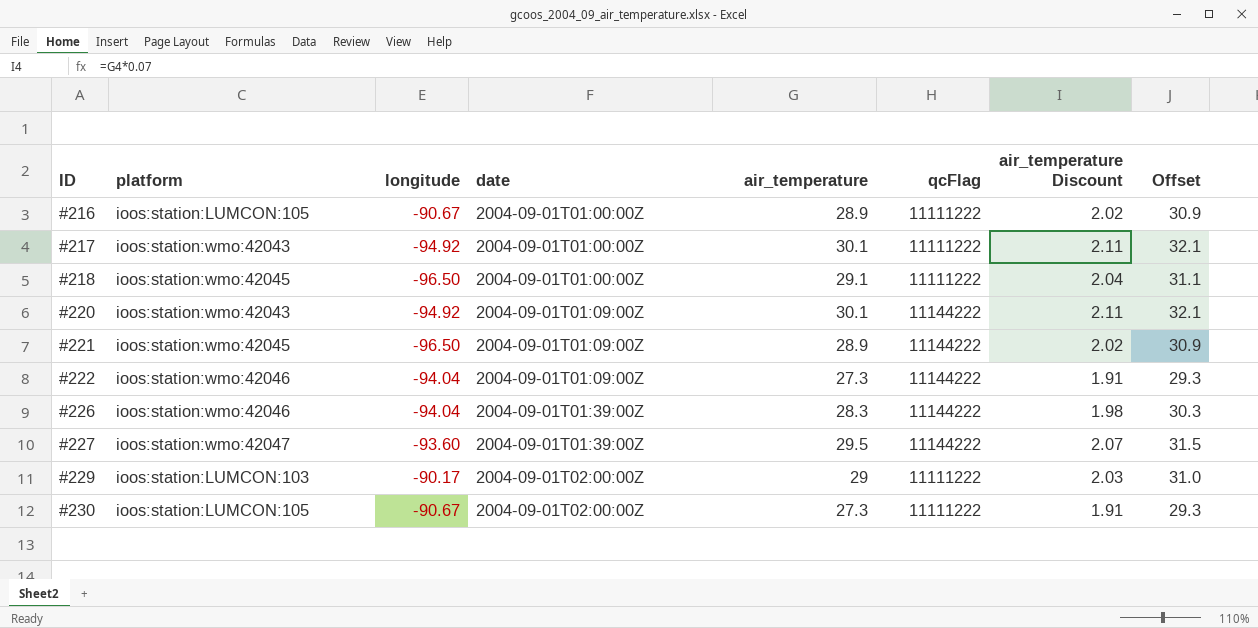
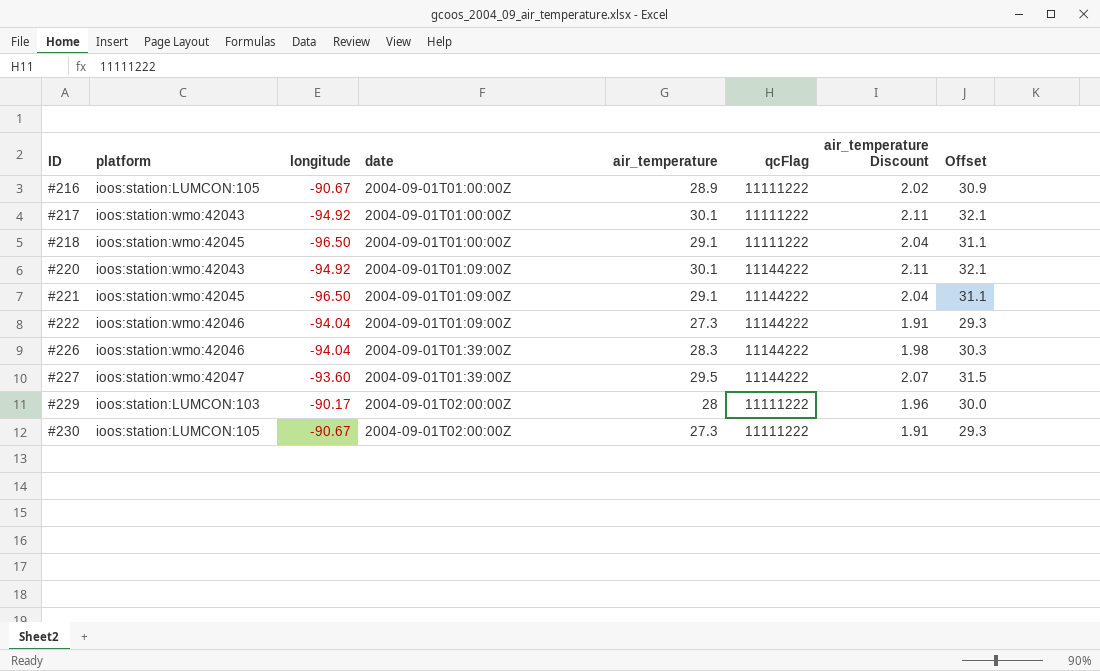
#221 | air_temperature: 28.9 -> 29.1
#221 | air_temperature Discount: 2.02 -> 2.04
#221 | Offset: 30.9 -> 31.1
#229 | air_temperature: 29 -> 28
#229 | air_temperature Discount: 2.03 -> 1.96
#229 | Offset: 31.0 -> 30.0

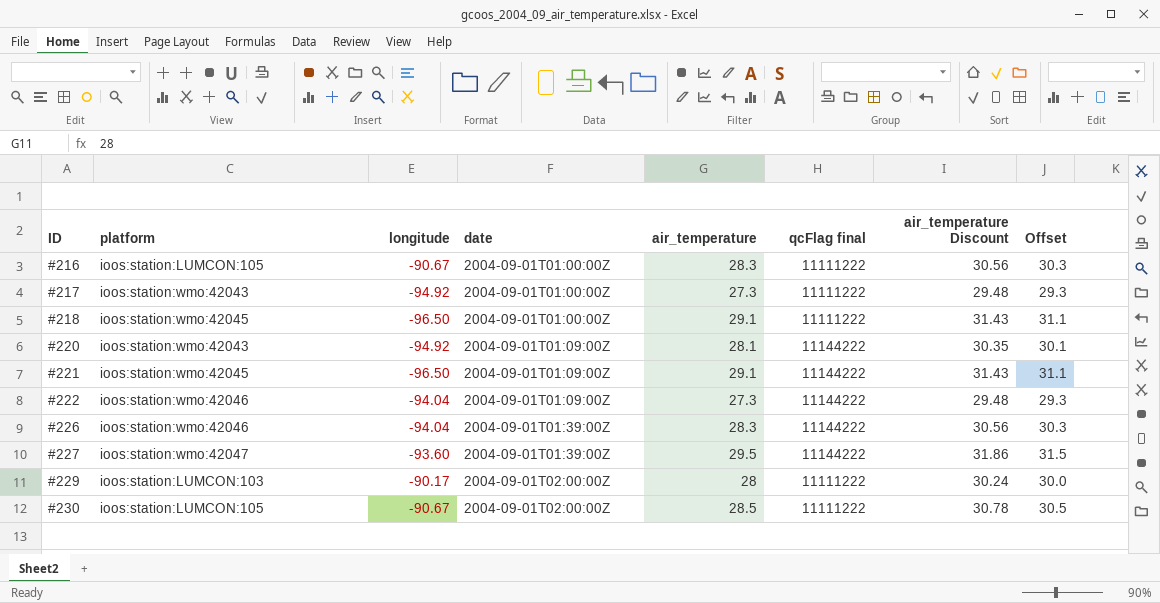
column name: qcFlag -> qcFlag final
column air_temperature Discount | formula: [air_temperature] * 0.07 -> [air_temperature] * 1.08
#216 | air_temperature: 28.9 -> 28.3
#216 | Offset: 30.9 -> 30.3
#217 | air_temperature: 30.1 -> 27.3
#217 | Offset: 32.1 -> 29.3
#220 | air_temperature: 30.1 -> 28.1
#220 | Offset: 32.1 -> 30.1
#230 | air_temperature: 27.3 -> 28.5
#230 | Offset: 29.3 -> 30.5

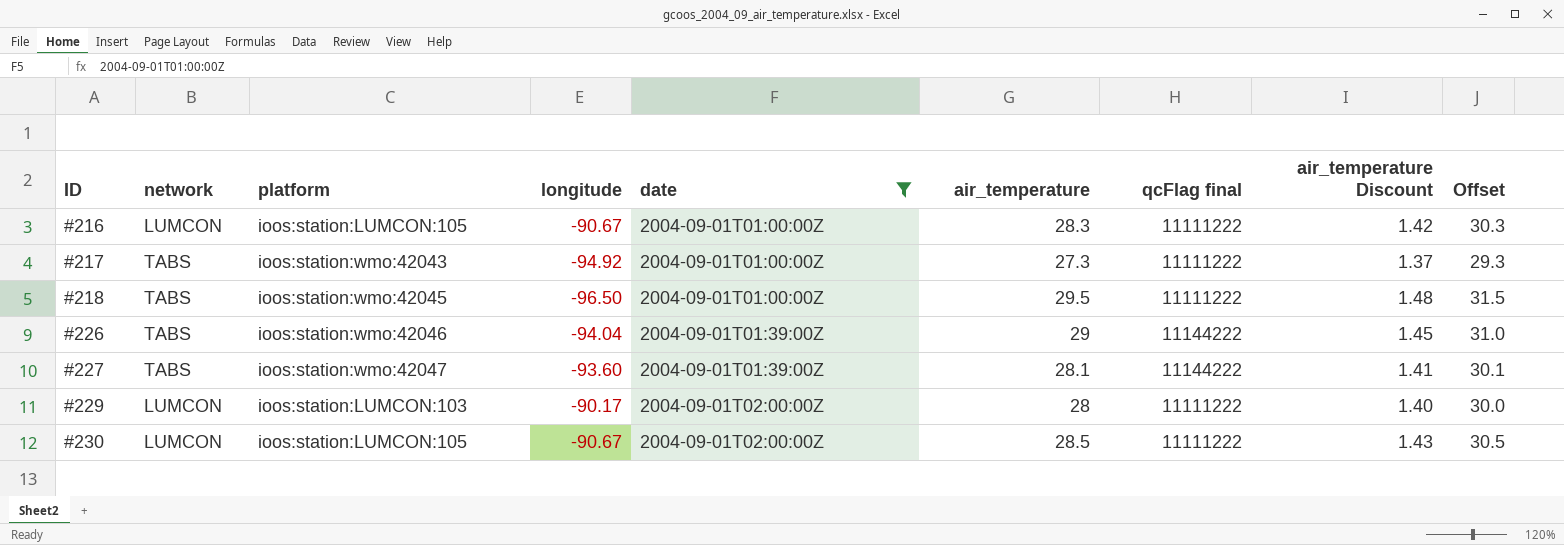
filter: none -> date != 2004-09-01T01:09:00Z
column network | position: none -> 2
column air_temperature Discount | formula: [air_temperature] * 1.08 -> [air_temperature] * 0.05
#218 | air_temperature: 29.1 -> 29.5
#218 | Offset: 31.1 -> 31.5
#226 | air_temperature: 28.3 -> 29
#226 | Offset: 30.3 -> 31.0
#227 | air_temperature: 29.5 -> 28.1
#227 | Offset: 31.5 -> 30.1

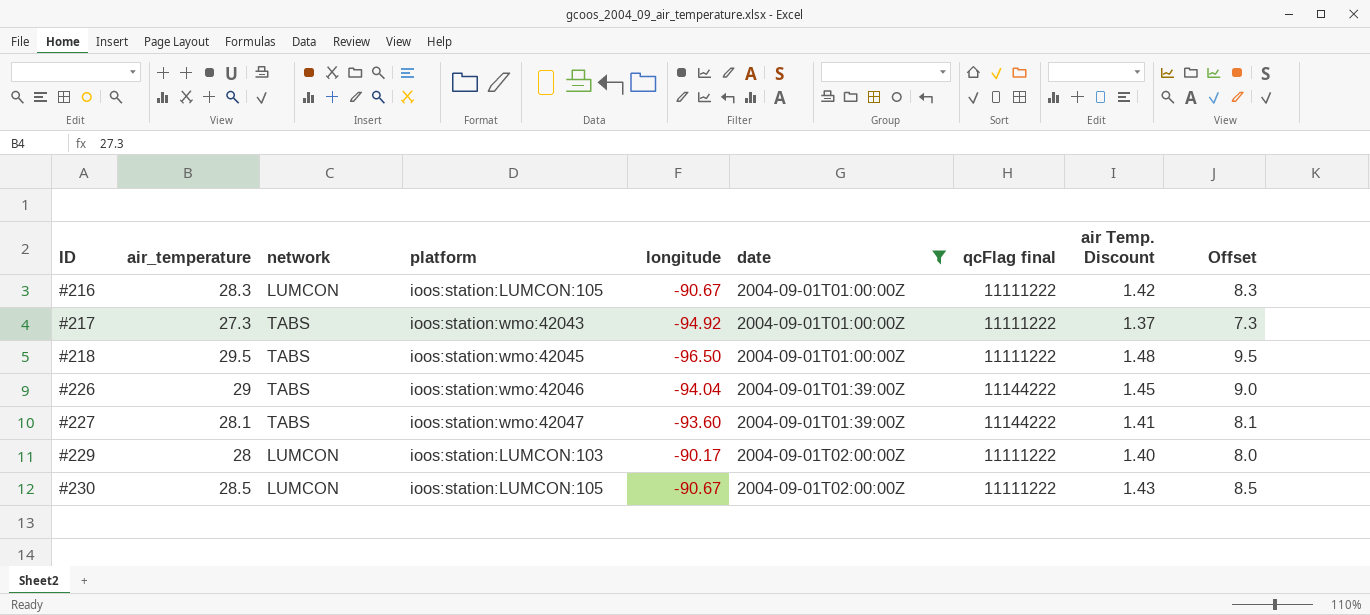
column air_temperature | position: 6 -> 2
column name: air_temperature Discount -> air Temp. Discount
column Offset | formula: [air_temperature] + 2 -> [air_temperature] - 20

